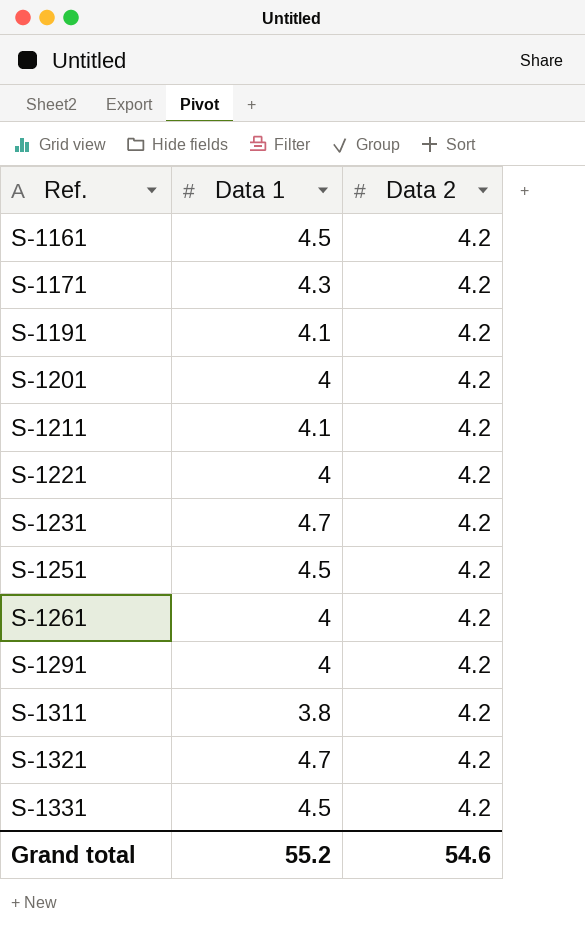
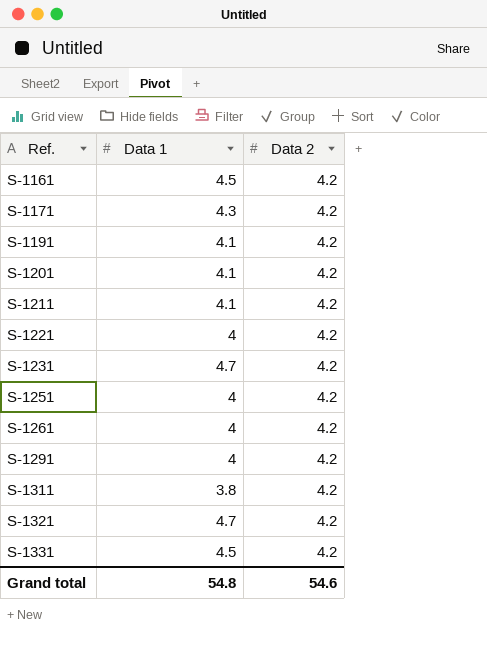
S-1201 | Data 1: 4 -> 4.1
S-1251 | Data 1: 4.5 -> 4
Grand total | Data 1: 55.2 -> 54.8

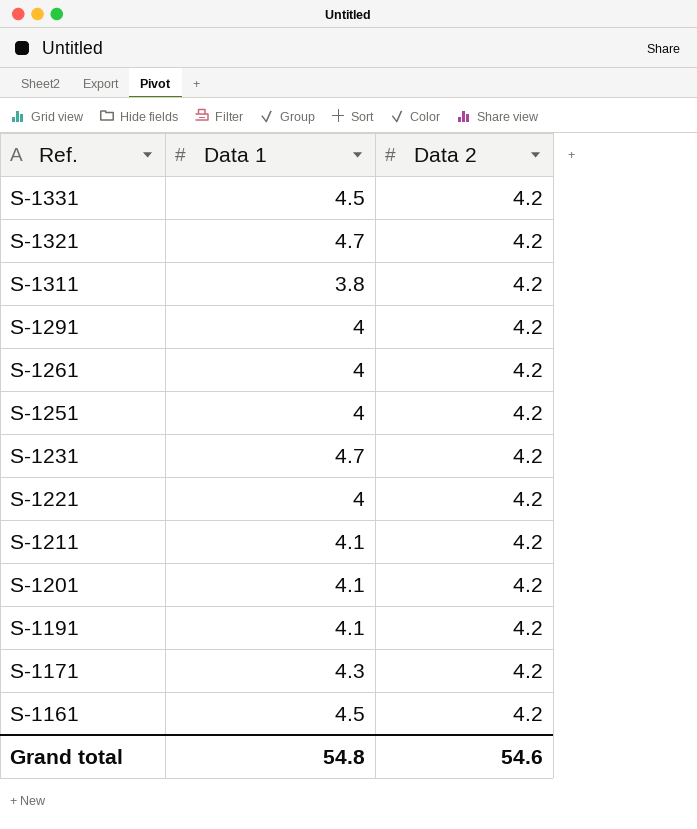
row order: Ref. ascending -> Ref. descending

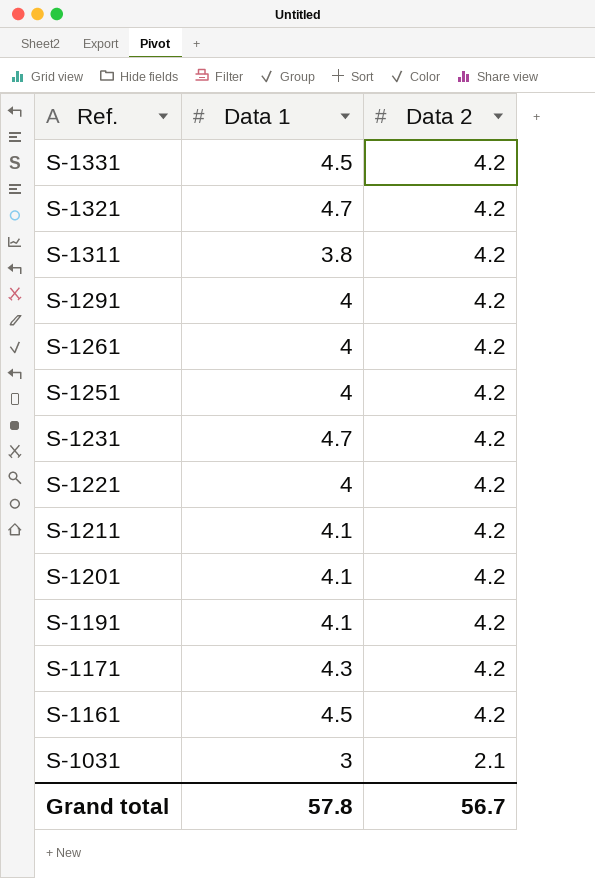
row S-1031: none -> 3 | 2.1
Grand total | Data 1: 54.8 -> 57.8
Grand total | Data 2: 54.6 -> 56.7

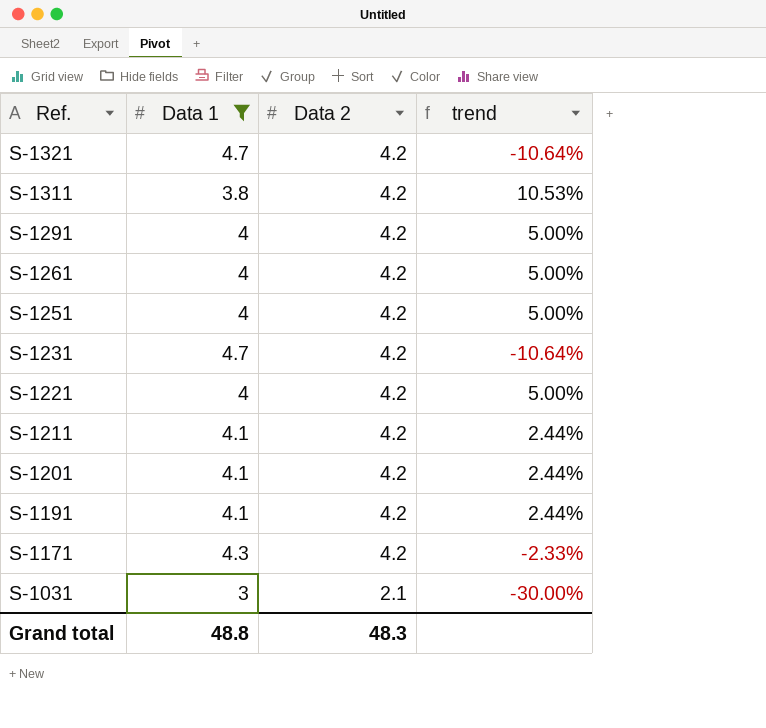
filter: none -> Data 1 != 4.5
column trend | formula: none -> ([Data 2] - [Data 1]) / [Data 1]
Grand total | Data 1: 57.8 -> 48.8
Grand total | Data 2: 56.7 -> 48.3

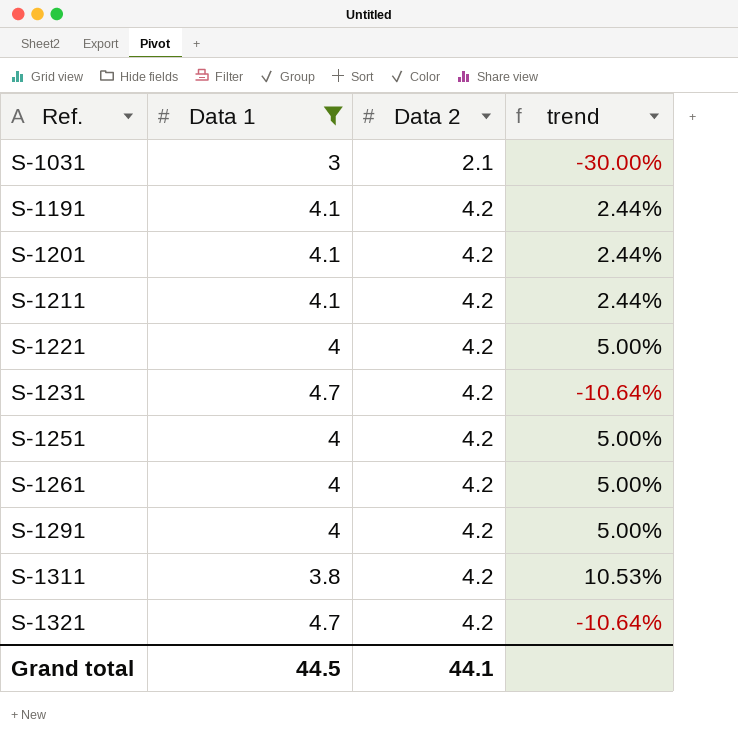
row order: Ref. descending -> Ref. ascending
row S-1171: 4.3 | 4.2 | -2.33% -> none
Grand total | Data 1: 48.8 -> 44.5
Grand total | Data 2: 48.3 -> 44.1

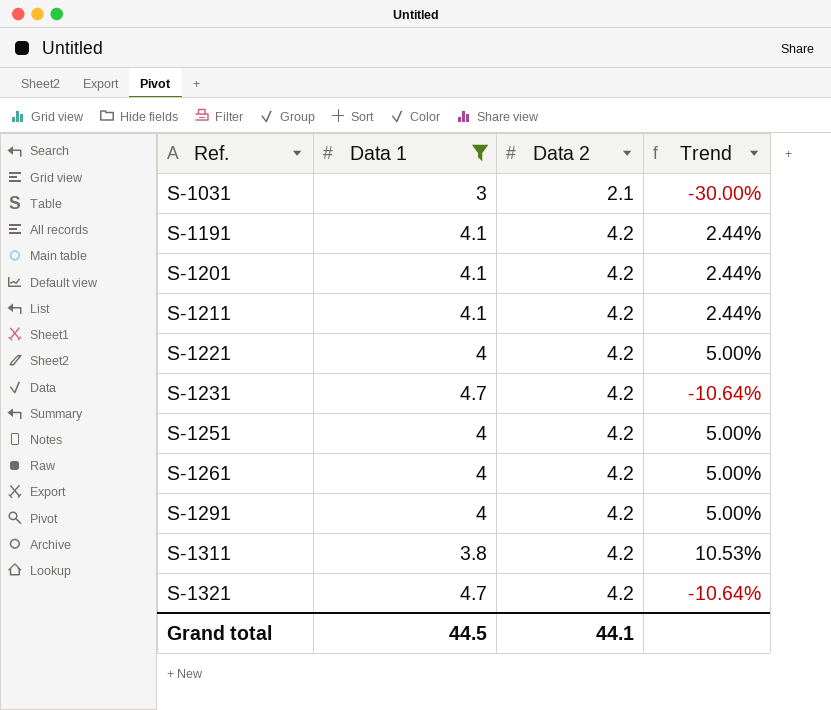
column name: trend -> Trend

